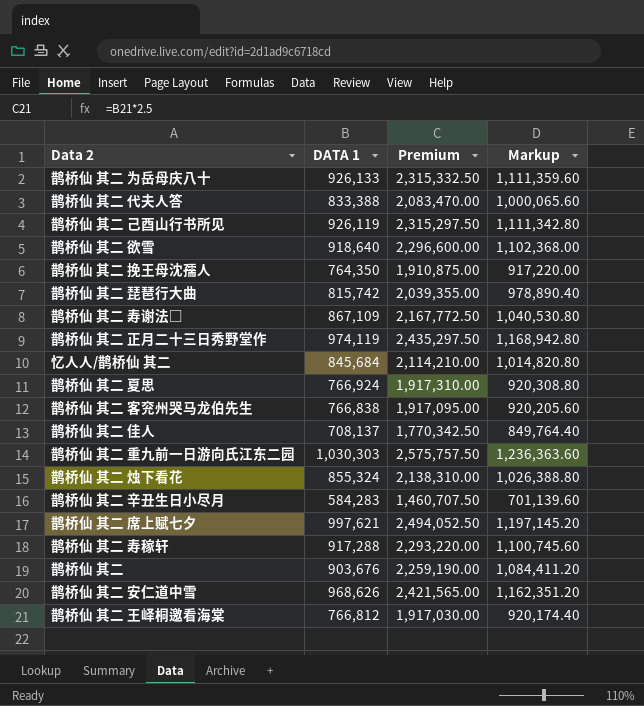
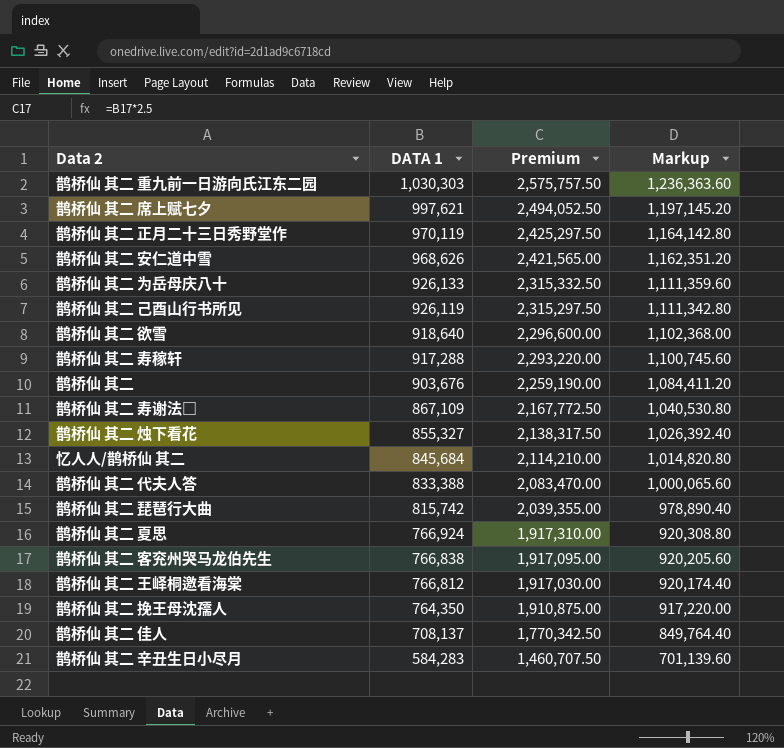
row order: none -> DATA 1 descending
鹊桥仙 其二 正月二十三日秀野堂作 | DATA 1: 974,119 -> 970,119
鹊桥仙 其二 正月二十三日秀野堂作 | Premium: 2,435,297.50 -> 2,425,297.50
鹊桥仙 其二 正月二十三日秀野堂作 | Markup: 1,168,942.80 -> 1,164,142.80
鹊桥仙 其二 烛下看花 | DATA 1: 855,324 -> 855,327
鹊桥仙 其二 烛下看花 | Premium: 2,138,310.00 -> 2,138,317.50
鹊桥仙 其二 烛下看花 | Markup: 1,026,388.80 -> 1,026,392.40

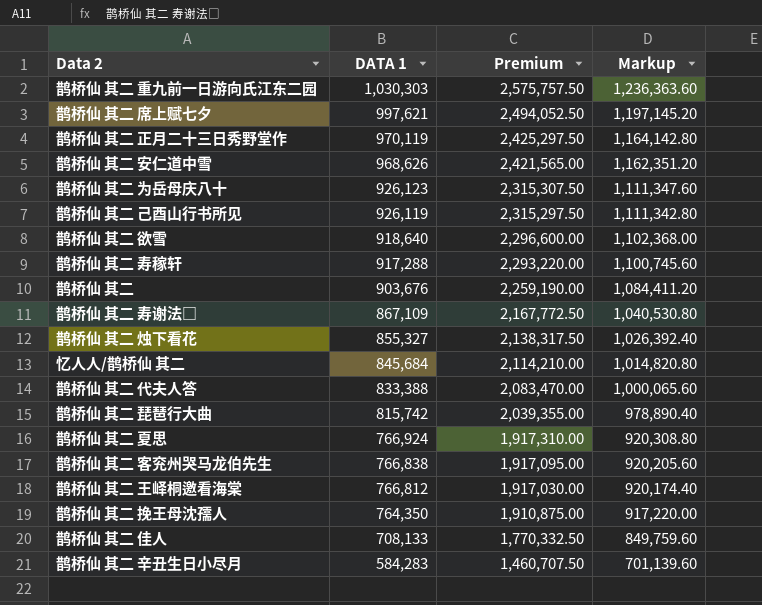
鹊桥仙 其二 为岳母庆八十 | DATA 1: 926,133 -> 926,123
鹊桥仙 其二 为岳母庆八十 | Premium: 2,315,332.50 -> 2,315,307.50
鹊桥仙 其二 为岳母庆八十 | Markup: 1,111,359.60 -> 1,111,347.60
鹊桥仙 其二 佳人 | DATA 1: 708,137 -> 708,133
鹊桥仙 其二 佳人 | Premium: 1,770,342.50 -> 1,770,332.50
鹊桥仙 其二 佳人 | Markup: 849,764.40 -> 849,759.60

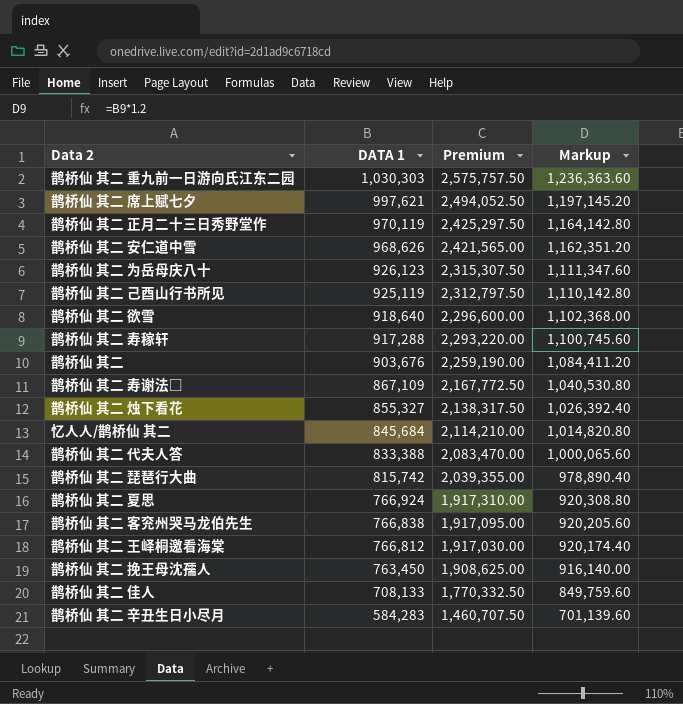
鹊桥仙 其二 己酉山行书所见 | DATA 1: 926,119 -> 925,119
鹊桥仙 其二 己酉山行书所见 | Premium: 2,315,297.50 -> 2,312,797.50
鹊桥仙 其二 己酉山行书所见 | Markup: 1,111,342.80 -> 1,110,142.80
鹊桥仙 其二 挽王母沈孺人 | DATA 1: 764,350 -> 763,450
鹊桥仙 其二 挽王母沈孺人 | Premium: 1,910,875.00 -> 1,908,625.00
鹊桥仙 其二 挽王母沈孺人 | Markup: 917,220.00 -> 916,140.00

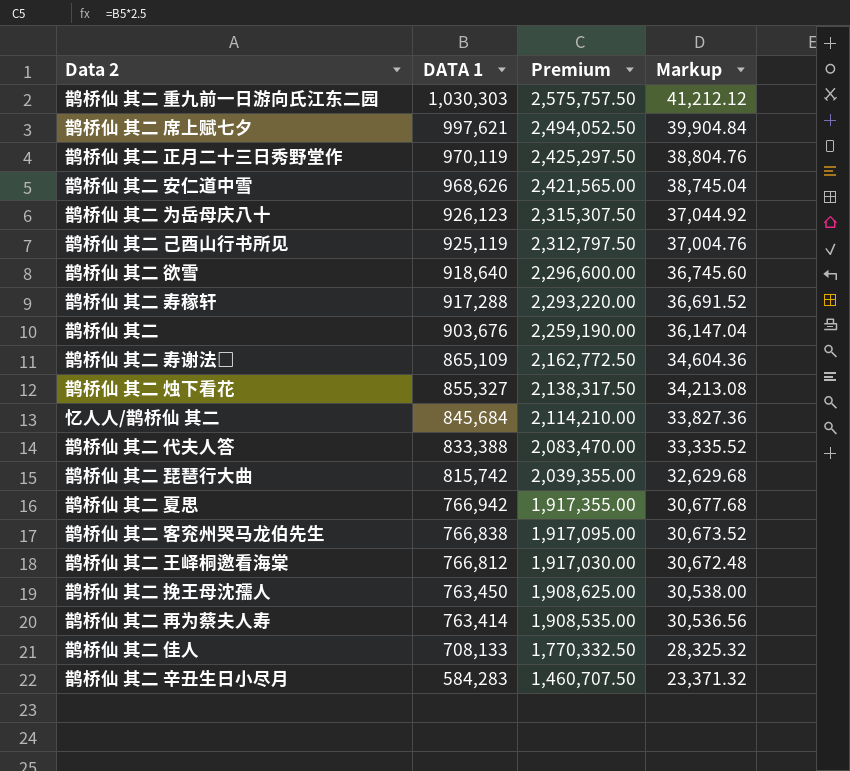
column Markup | formula: [DATA 1] * 1.2 -> [DATA 1] * 0.04
鹊桥仙 其二 寿谢法□ | DATA 1: 867,109 -> 865,109
鹊桥仙 其二 寿谢法□ | Premium: 2,167,772.50 -> 2,162,772.50
鹊桥仙 其二 夏思 | DATA 1: 766,924 -> 766,942
鹊桥仙 其二 夏思 | Premium: 1,917,310.00 -> 1,917,355.00
row 鹊桥仙 其二 再为蔡夫人寿: none -> 763,414 | 1,908,535.00 | 30,536.56

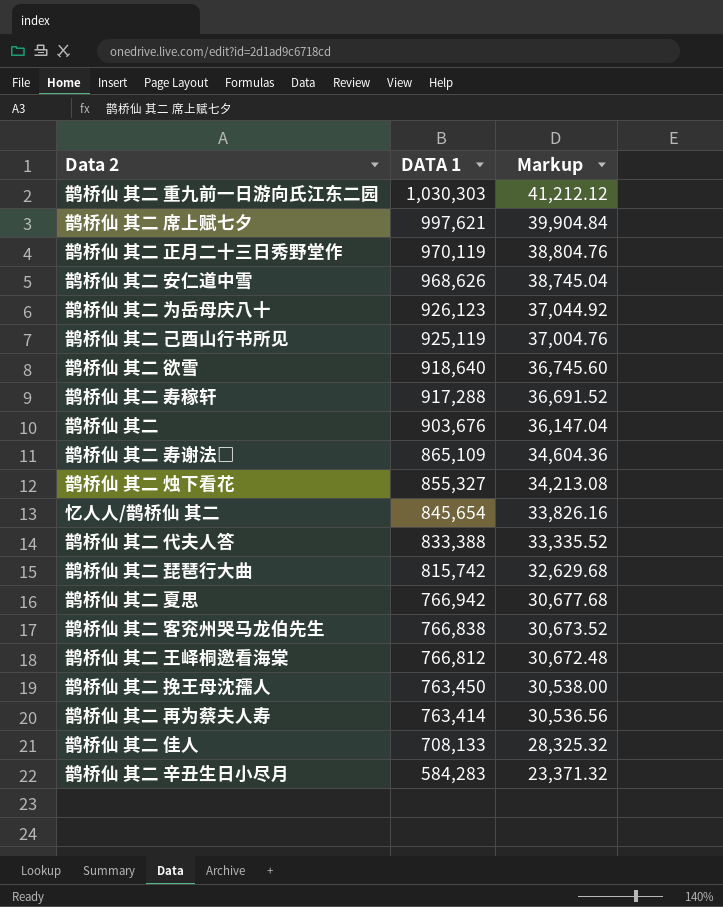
column Premium | formula: [DATA 1] * 2.5 -> none
忆人人/鹊桥仙 其二 | DATA 1: 845,684 -> 845,654
忆人人/鹊桥仙 其二 | Markup: 33,827.36 -> 33,826.16

